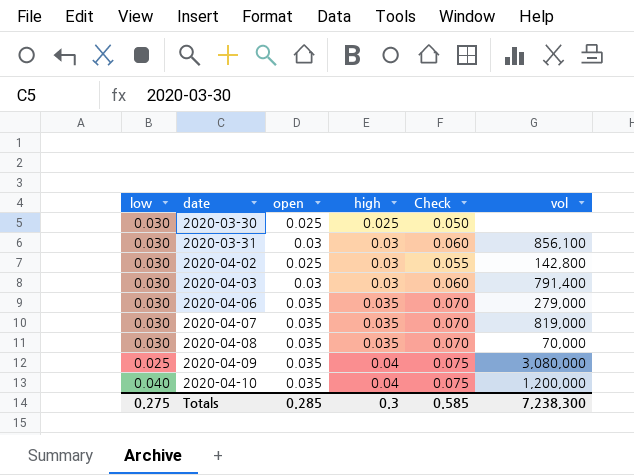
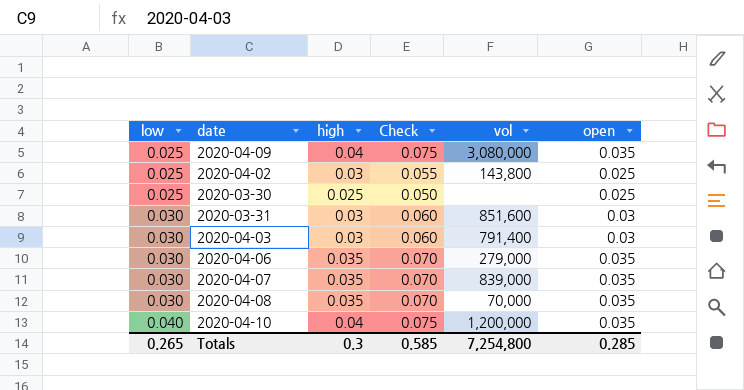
row order: date ascending -> low ascending
column open | position: 3 -> 6
2020-04-02 | low: 0.030 -> 0.025
2020-04-02 | vol: 142,800 -> 143,800
2020-03-30 | low: 0.030 -> 0.025
2020-03-31 | vol: 856,100 -> 851,600
2020-04-07 | vol: 819,000 -> 839,000
Totals | low: 0.275 -> 0.265
Totals | vol: 7,238,300 -> 7,254,800

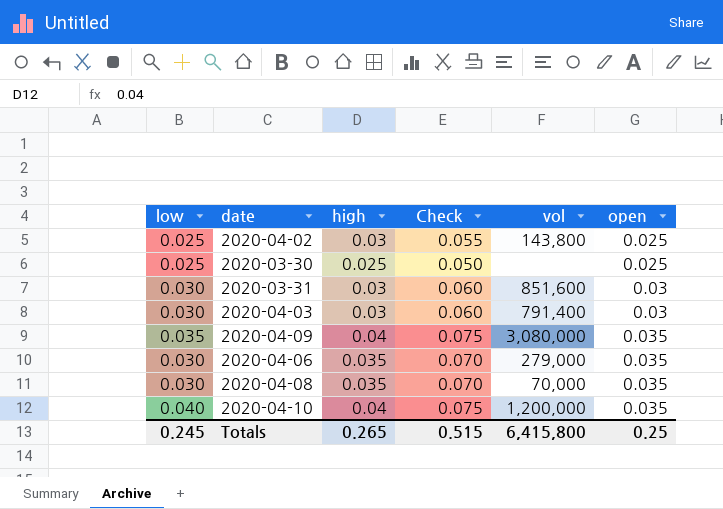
row order: low ascending -> open ascending
row 2020-04-07: 0.030 | 0.035 | 0.070 | 839,000 | 0.035 -> none
2020-04-09 | low: 0.025 -> 0.035
Totals | low: 0.265 -> 0.245
Totals | high: 0.3 -> 0.265
Totals | Check: 0.585 -> 0.515
Totals | vol: 7,254,800 -> 6,415,800
Totals | open: 0.285 -> 0.25

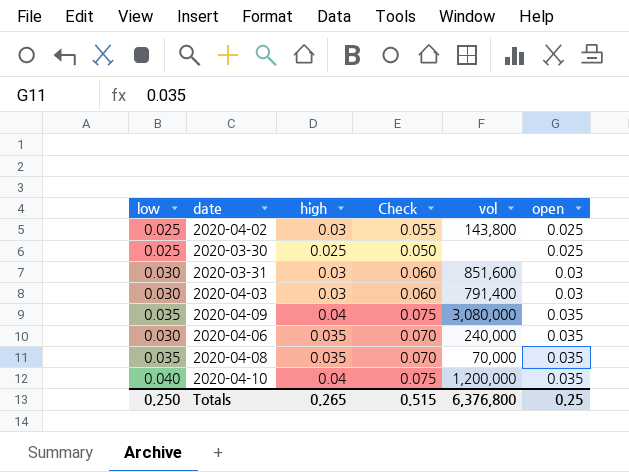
2020-04-06 | vol: 279,000 -> 240,000
2020-04-08 | low: 0.030 -> 0.035
Totals | low: 0.245 -> 0.250
Totals | vol: 6,415,800 -> 6,376,800

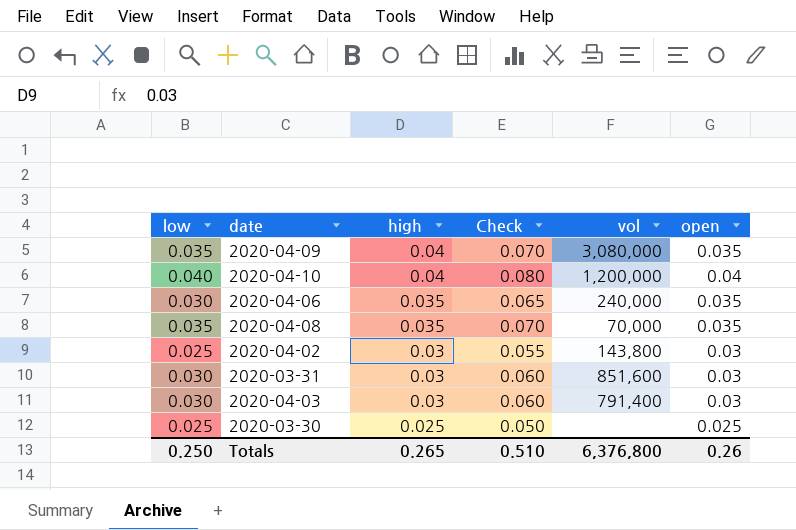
row order: open ascending -> high descending
column Check | formula: [high] + [open] -> [low] + [open]
2020-04-10 | open: 0.035 -> 0.04
2020-04-02 | open: 0.025 -> 0.03
Totals | Check: 0.515 -> 0.510
Totals | open: 0.25 -> 0.26

